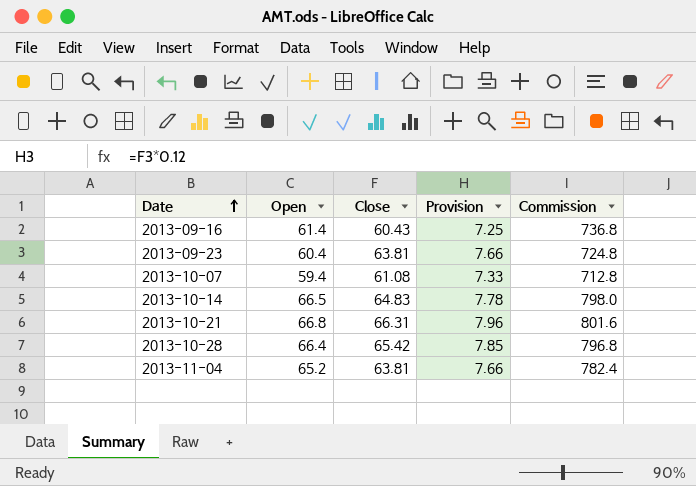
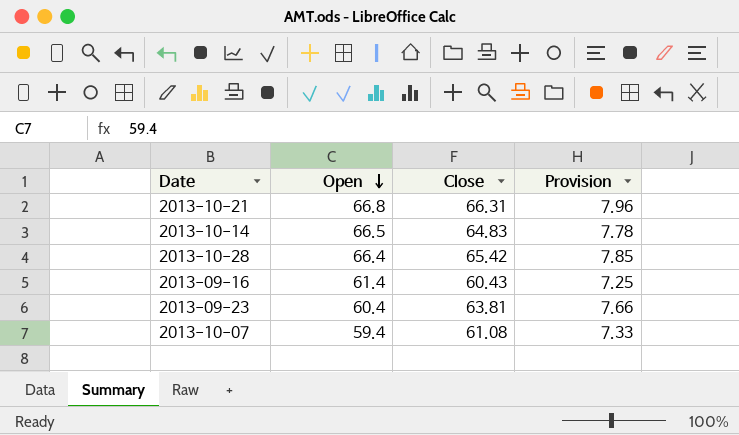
row order: Date ascending -> Open descending
column Commission | formula: [Open] * 12 -> none
row 2013-11-04: 65.2 | 63.81 | 7.66 | 782.4 -> none

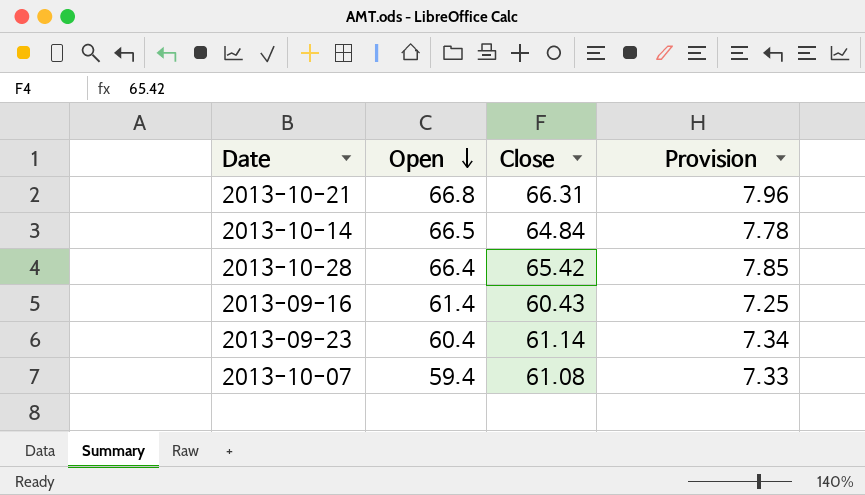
2013-10-14 | Close: 64.83 -> 64.84
2013-09-23 | Close: 63.81 -> 61.14
2013-09-23 | Provision: 7.66 -> 7.34

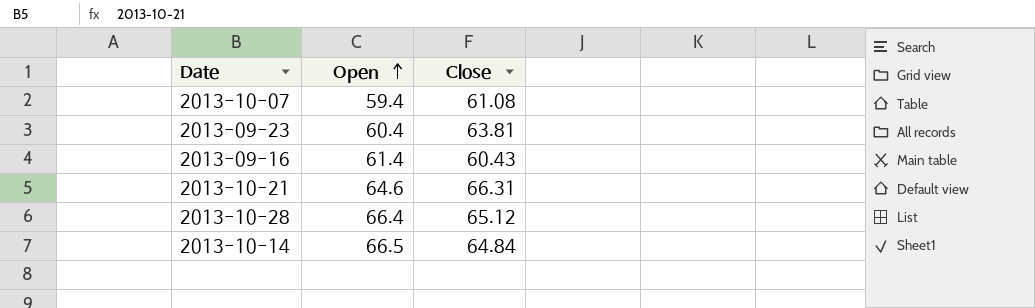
row order: Open descending -> Open ascending
column Provision | formula: [Close] * 0.12 -> none
2013-09-23 | Close: 61.14 -> 63.81
2013-10-21 | Open: 66.8 -> 64.6
2013-10-28 | Close: 65.42 -> 65.12

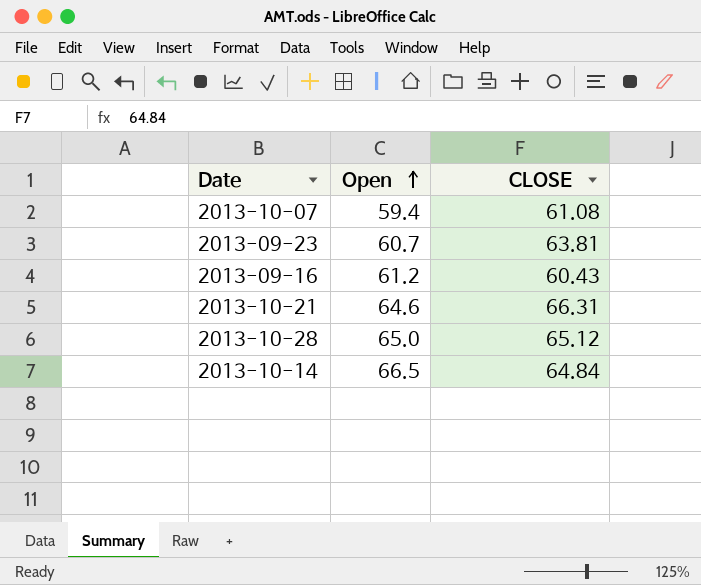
column name: Close -> CLOSE
2013-09-23 | Open: 60.4 -> 60.7
2013-09-16 | Open: 61.4 -> 61.2
2013-10-28 | Open: 66.4 -> 65.0

